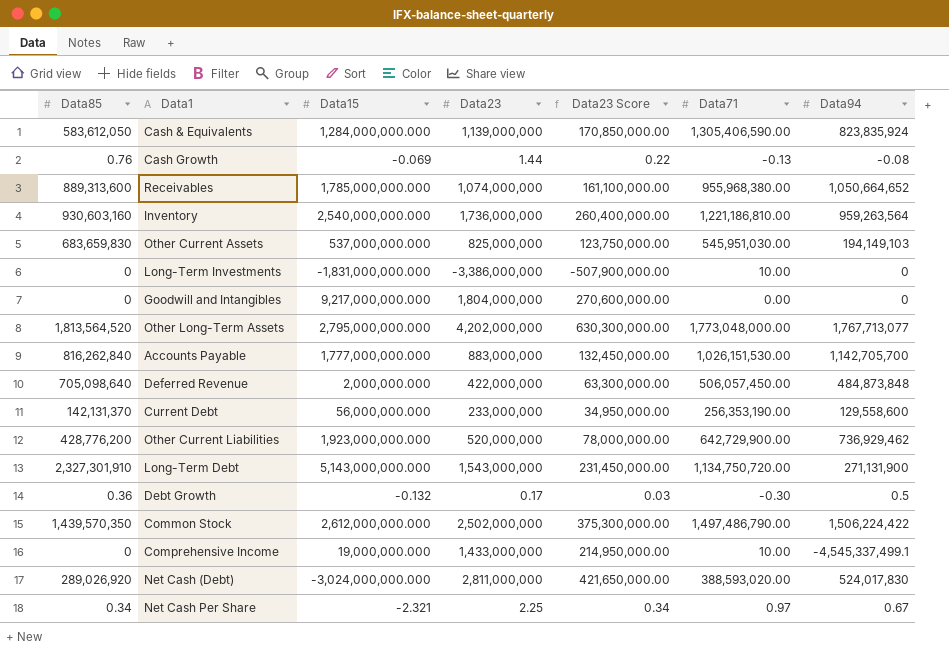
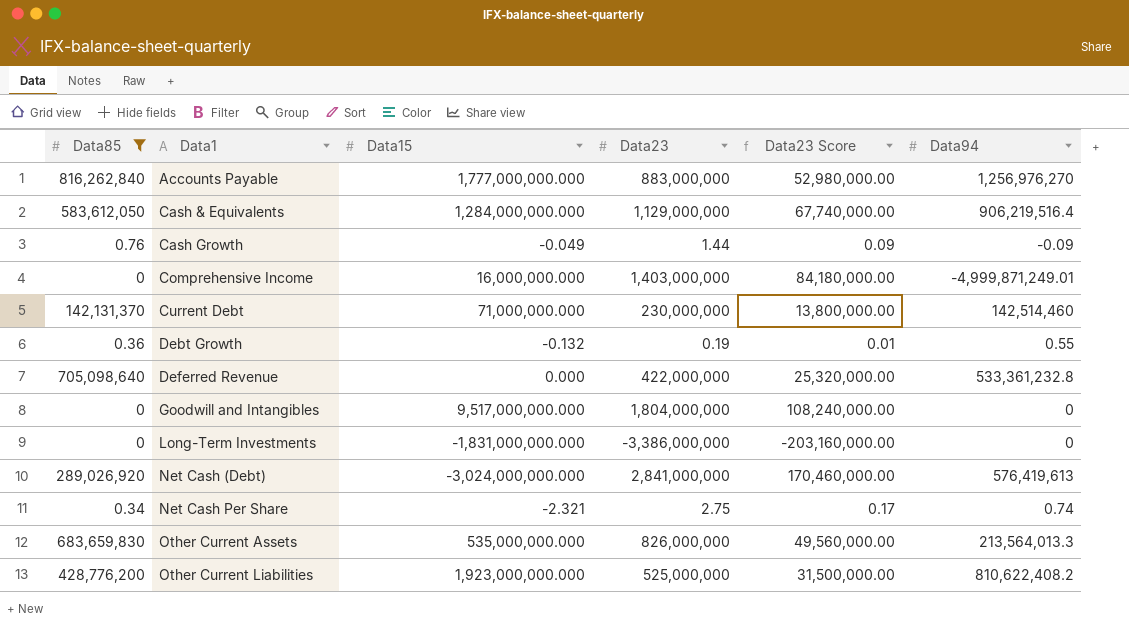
filter: none -> Data85 <= 816,262,840
row order: none -> Data1 ascending
column Data71 | position: 6 -> none
column Data23 Score | formula: [Data23] * 0.15 -> [Data23] * 0.06
Accounts Payable | Data94: 1,142,705,700 -> 1,256,976,270
Cash & Equivalents | Data23: 1,139,000,000 -> 1,129,000,000
Cash & Equivalents | Data94: 823,835,924 -> 906,219,516.4
Cash Growth | Data15: -0.069 -> -0.049
Cash Growth | Data94: -0.08 -> -0.09
Comprehensive Income | Data15: 19,000,000.000 -> 16,000,000.000
Comprehensive Income | Data23: 1,433,000,000 -> 1,403,000,000
Comprehensive Income | Data94: -4,545,337,499.1 -> -4,999,871,249.01
Current Debt | Data15: 56,000,000.000 -> 71,000,000.000
Current Debt | Data23: 233,000,000 -> 230,000,000
Current Debt | Data94: 129,558,600 -> 142,514,460
Debt Growth | Data23: 0.17 -> 0.19
Debt Growth | Data94: 0.5 -> 0.55
Deferred Revenue | Data15: 2,000,000.000 -> 0.000
Deferred Revenue | Data94: 484,873,848 -> 533,361,232.8
Goodwill and Intangibles | Data15: 9,217,000,000.000 -> 9,517,000,000.000
Net Cash (Debt) | Data23: 2,811,000,000 -> 2,841,000,000
Net Cash (Debt) | Data94: 524,017,830 -> 576,419,613
Net Cash Per Share | Data23: 2.25 -> 2.75
Net Cash Per Share | Data94: 0.67 -> 0.74
Other Current Assets | Data15: 537,000,000.000 -> 535,000,000.000
Other Current Assets | Data23: 825,000,000 -> 826,000,000
Other Current Assets | Data94: 194,149,103 -> 213,564,013.3
Other Current Liabilities | Data23: 520,000,000 -> 525,000,000
Other Current Liabilities | Data94: 736,929,462 -> 810,622,408.2

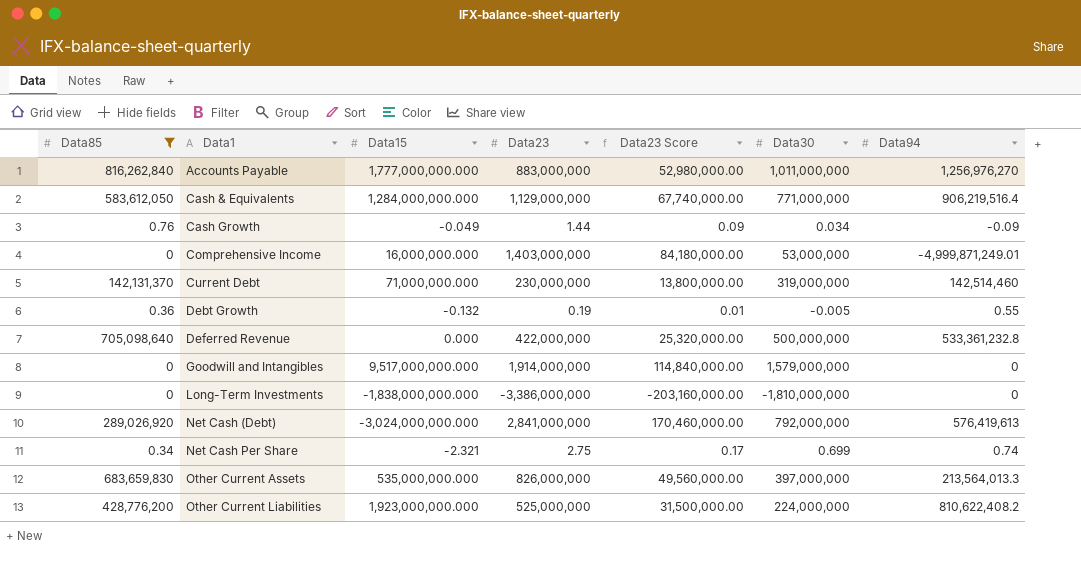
column Data30 | position: none -> 6
Goodwill and Intangibles | Data23: 1,804,000,000 -> 1,914,000,000
Goodwill and Intangibles | Data23 Score: 108,240,000.00 -> 114,840,000.00
Long-Term Investments | Data15: -1,831,000,000.000 -> -1,838,000,000.000

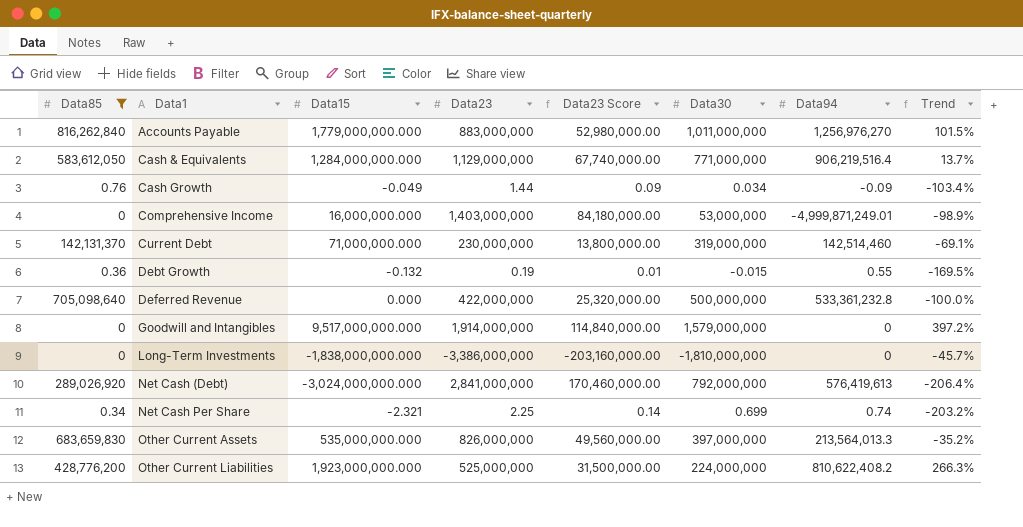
column Trend | formula: none -> ([Data15] - [Data23]) / [Data23]
Accounts Payable | Data15: 1,777,000,000.000 -> 1,779,000,000.000
Debt Growth | Data30: -0.005 -> -0.015
Net Cash Per Share | Data23: 2.75 -> 2.25
Net Cash Per Share | Data23 Score: 0.17 -> 0.14

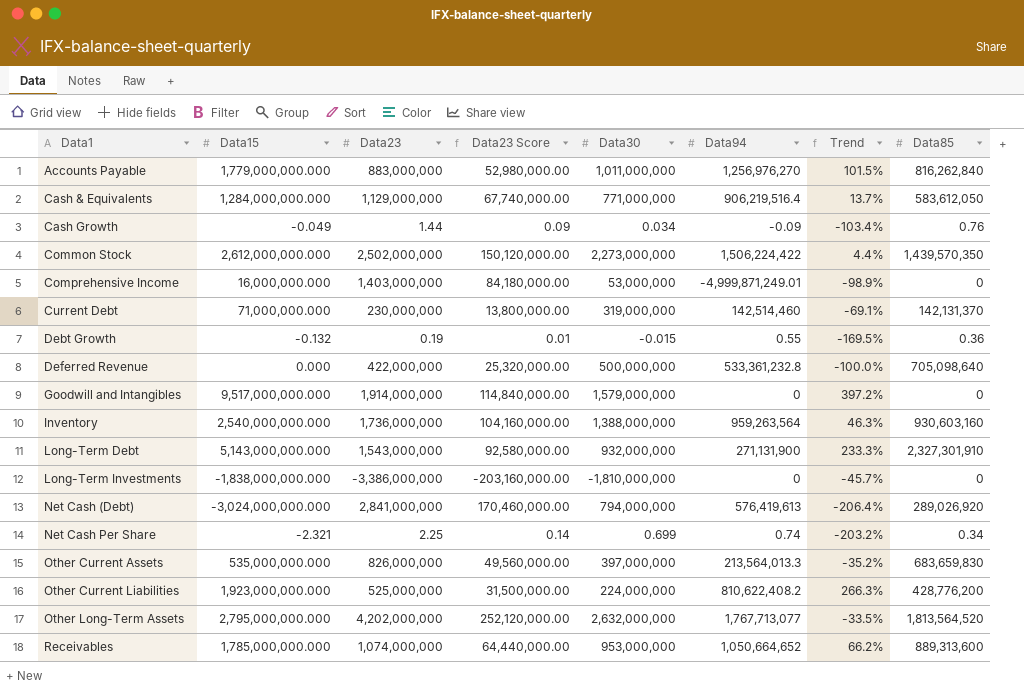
filter: Data85 <= 816,262,840 -> none
column Data85 | position: 1 -> 8
Net Cash (Debt) | Data30: 792,000,000 -> 794,000,000

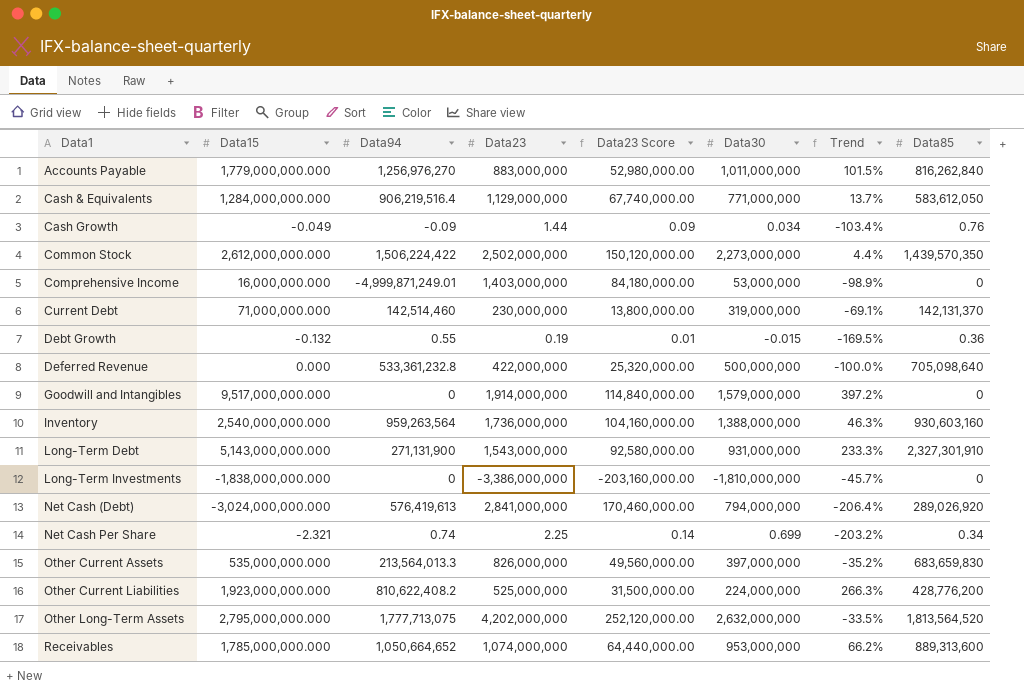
column Data94 | position: 6 -> 3
Long-Term Debt | Data30: 932,000,000 -> 931,000,000
Other Long-Term Assets | Data94: 1,767,713,077 -> 1,777,713,075

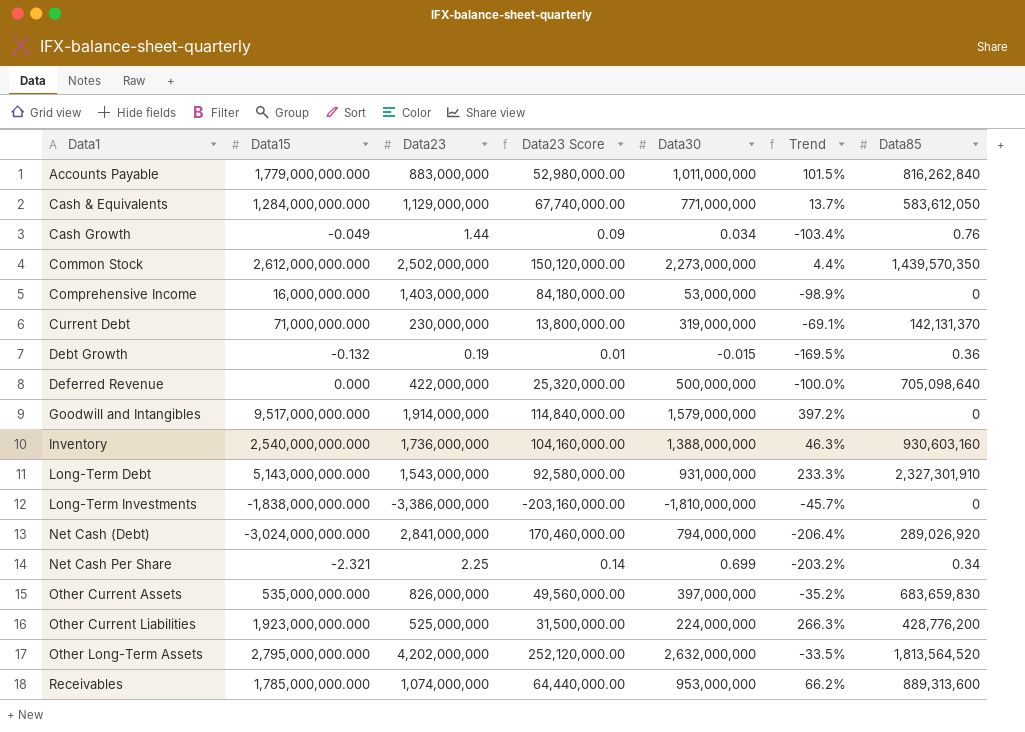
column Data94 | position: 3 -> none

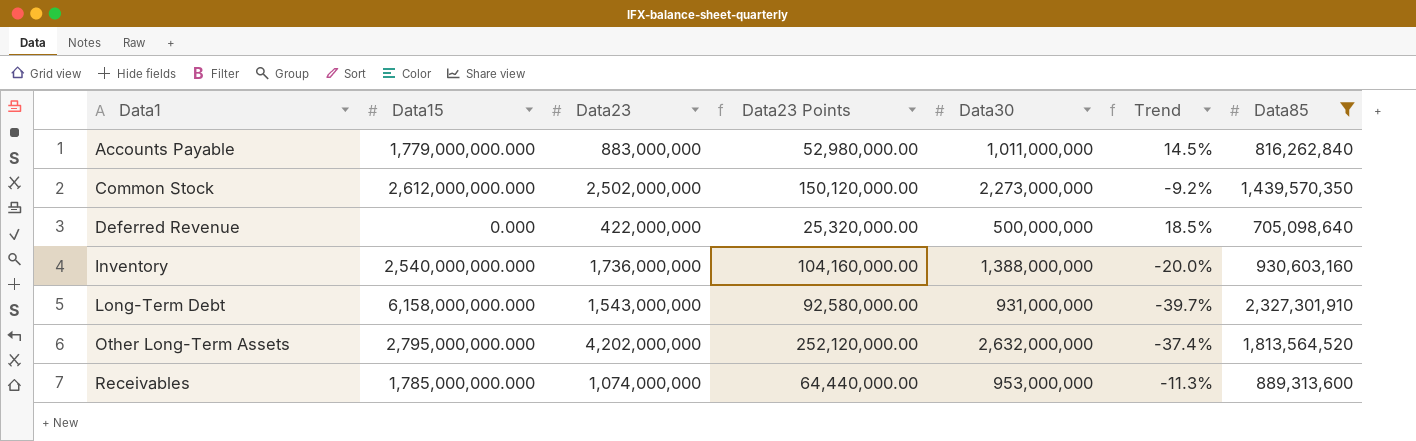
filter: none -> Data85 >= 705,098,640
column name: Data23 Score -> Data23 Points
column Trend | formula: ([Data15] - [Data23]) / [Data23] -> ([Data30] - [Data23]) / [Data23]
Long-Term Debt | Data15: 5,143,000,000.000 -> 6,158,000,000.000

